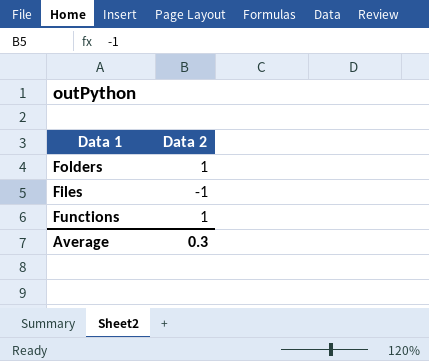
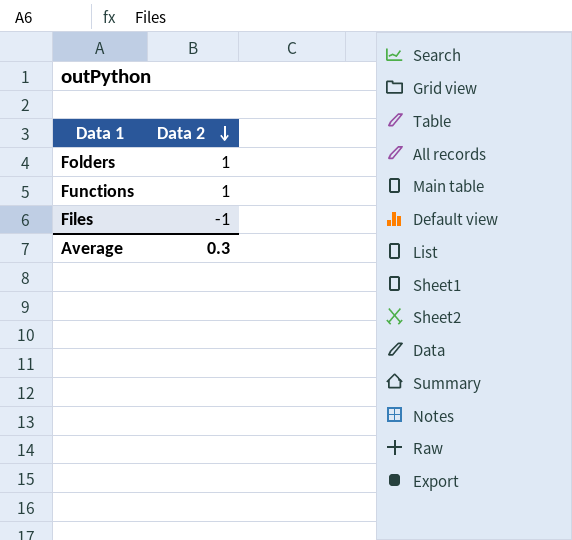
row order: none -> Data 2 descending

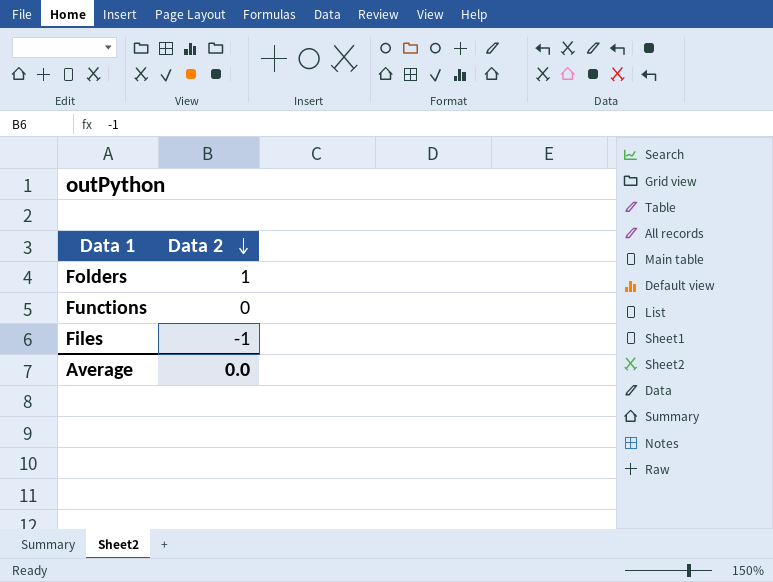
Functions | Data 2: 1 -> 0
Average | Data 2: 0.3 -> 0.0

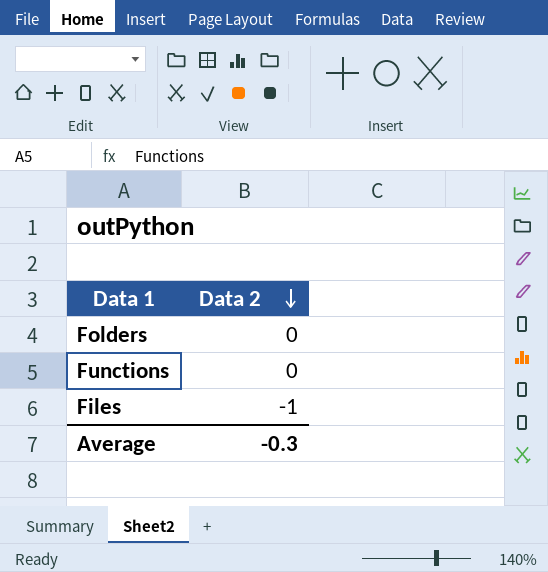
Folders | Data 2: 1 -> 0
Average | Data 2: 0.0 -> -0.3

